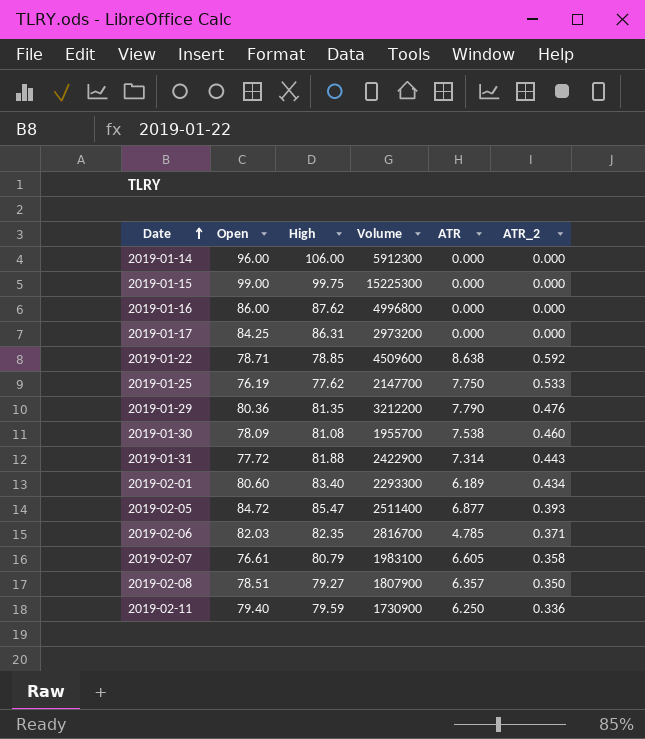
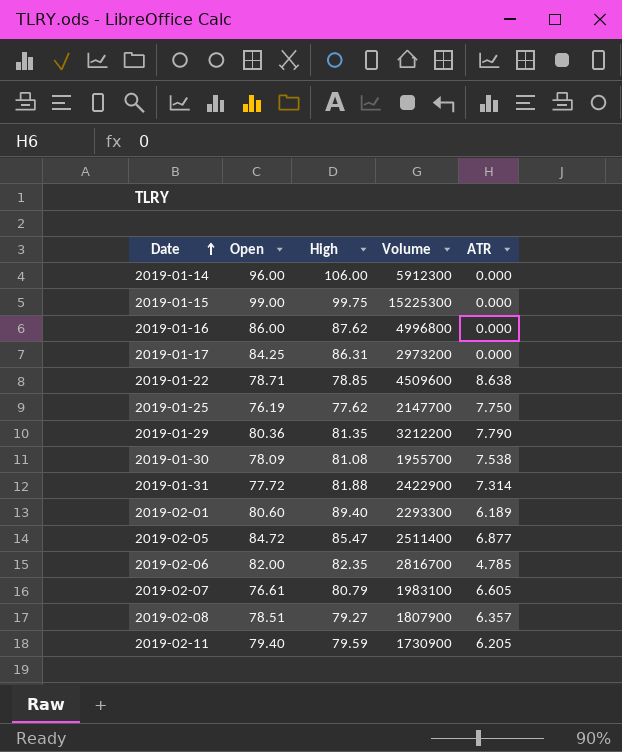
column ATR_2 | position: 6 -> none
2019-02-01 | High: 83.40 -> 89.40
2019-02-06 | Open: 82.03 -> 82.00
2019-02-11 | ATR: 6.250 -> 6.205

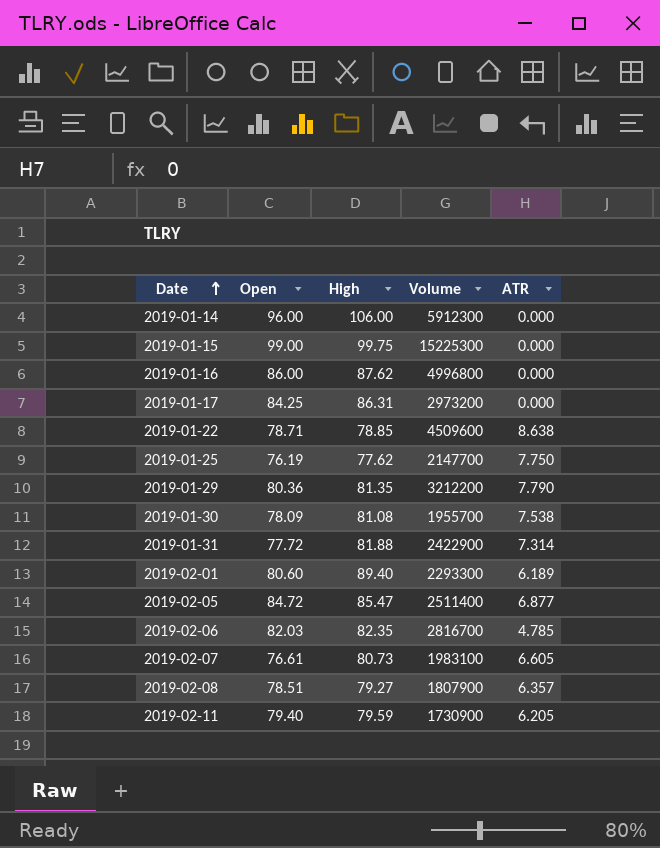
2019-02-06 | Open: 82.00 -> 82.03
2019-02-07 | High: 80.79 -> 80.73

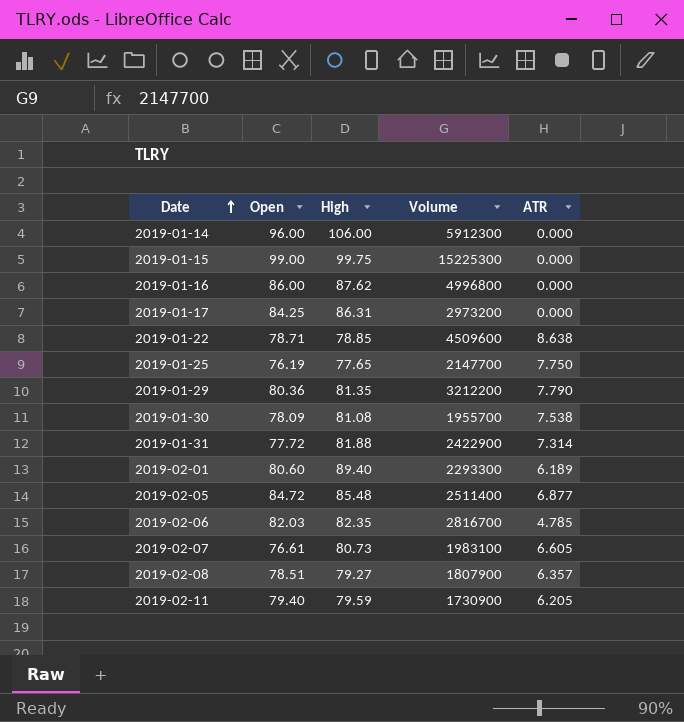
2019-01-25 | High: 77.62 -> 77.65
2019-02-05 | High: 85.47 -> 85.48

